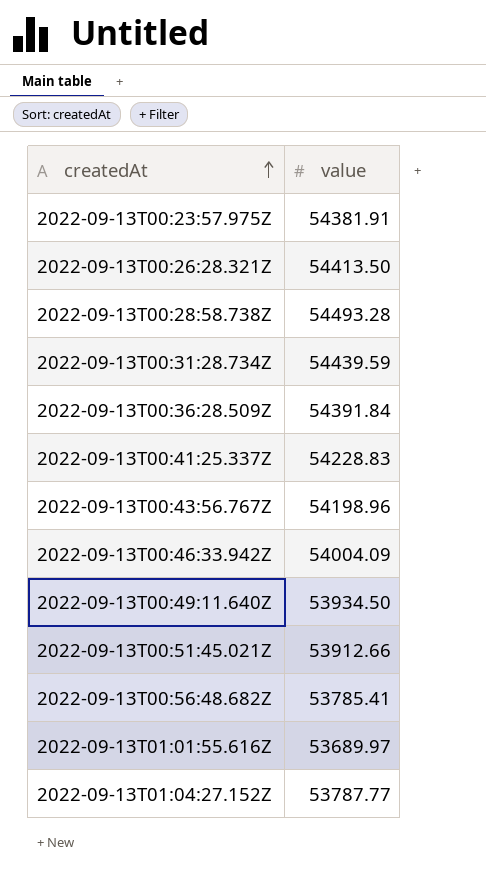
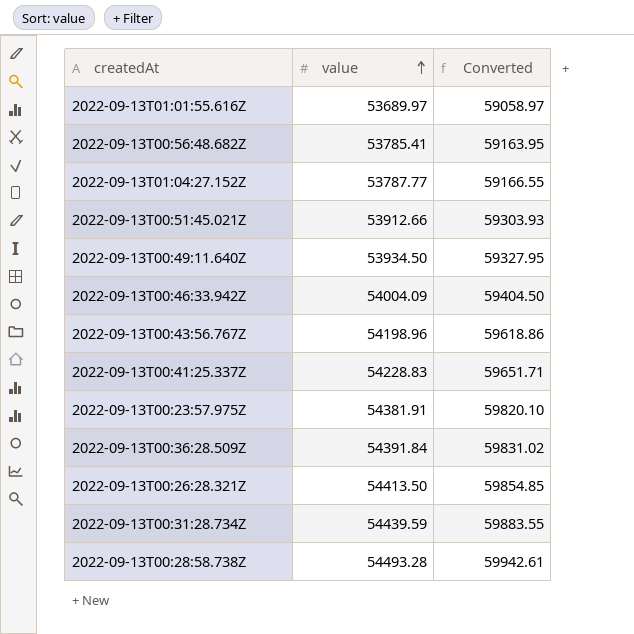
row order: createdAt ascending -> value ascending
column Converted | formula: none -> [value] * 1.1

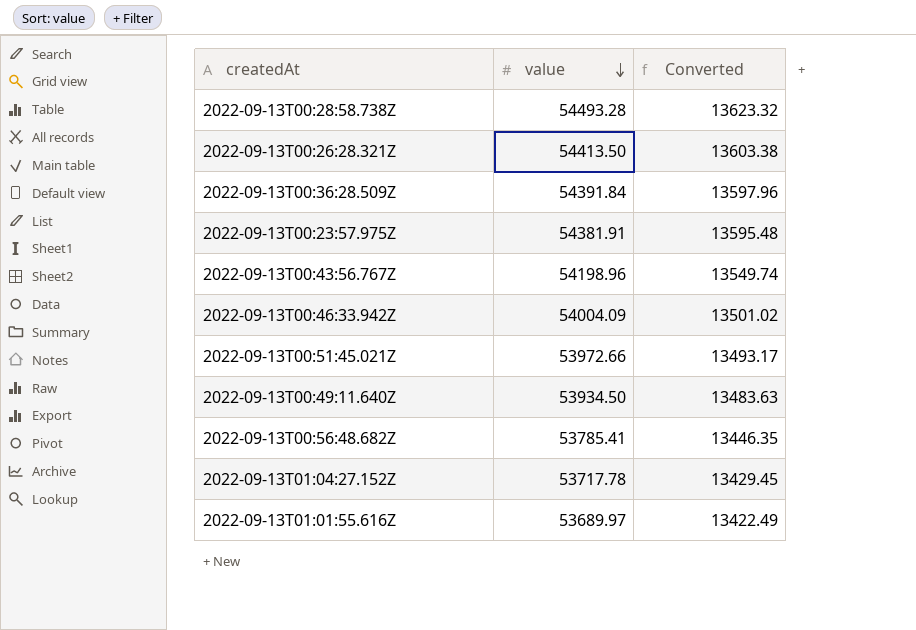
row order: value ascending -> value descending
column Converted | formula: [value] * 1.1 -> [value] * 0.25
row 2022-09-13T00:41:25.337Z: 54228.83 | 59651.71 -> none
row 2022-09-13T00:31:28.734Z: 54439.59 | 59883.55 -> none
2022-09-13T00:51:45.021Z | value: 53912.66 -> 53972.66
2022-09-13T01:04:27.152Z | value: 53787.77 -> 53717.78

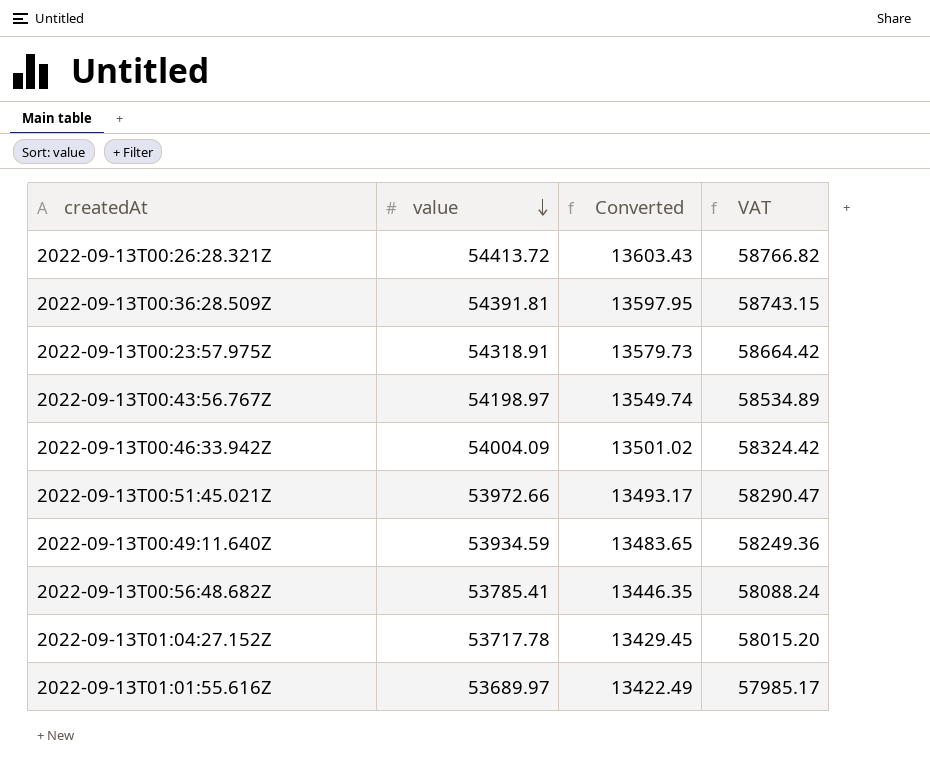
column VAT | formula: none -> [value] * 1.08
row 2022-09-13T00:28:58.738Z: 54493.28 | 13623.32 -> none
2022-09-13T00:26:28.321Z | value: 54413.50 -> 54413.72
2022-09-13T00:26:28.321Z | Converted: 13603.38 -> 13603.43
2022-09-13T00:36:28.509Z | value: 54391.84 -> 54391.81
2022-09-13T00:36:28.509Z | Converted: 13597.96 -> 13597.95
2022-09-13T00:23:57.975Z | value: 54381.91 -> 54318.91
2022-09-13T00:23:57.975Z | Converted: 13595.48 -> 13579.73
2022-09-13T00:43:56.767Z | value: 54198.96 -> 54198.97
2022-09-13T00:49:11.640Z | value: 53934.50 -> 53934.59
2022-09-13T00:49:11.640Z | Converted: 13483.63 -> 13483.65

